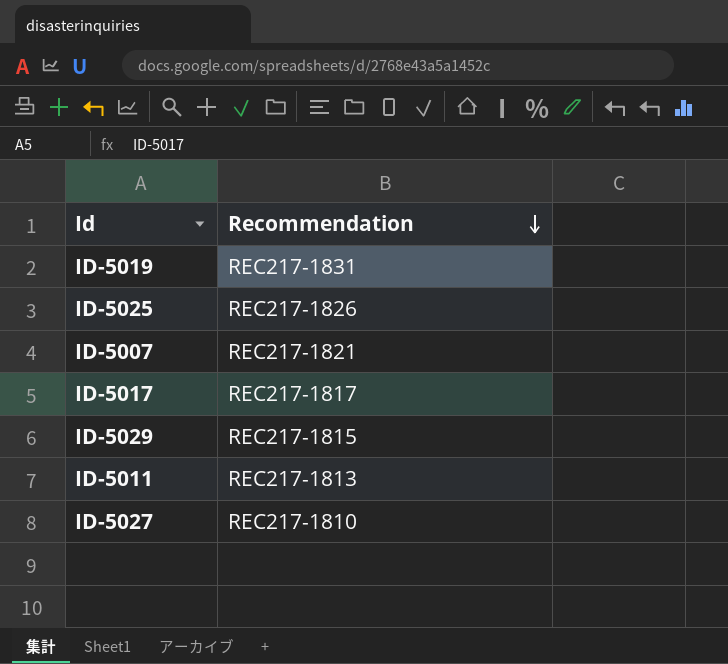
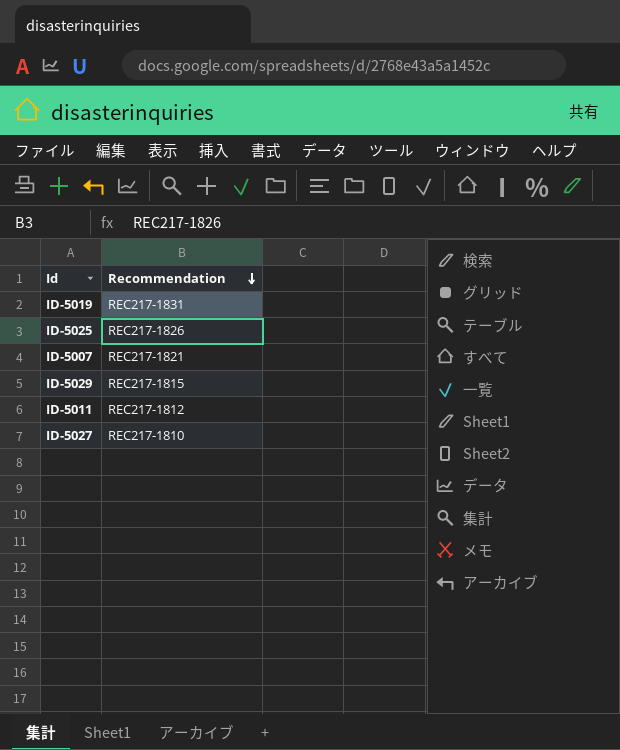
row ID-5017: REC217-1817 -> none
ID-5011 | Recommendation: REC217-1813 -> REC217-1812

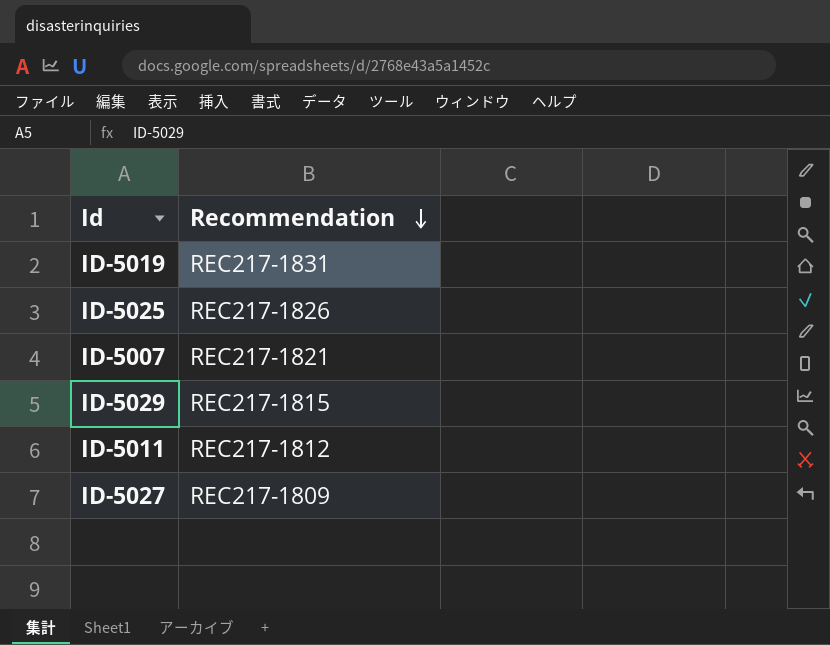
ID-5027 | Recommendation: REC217-1810 -> REC217-1809

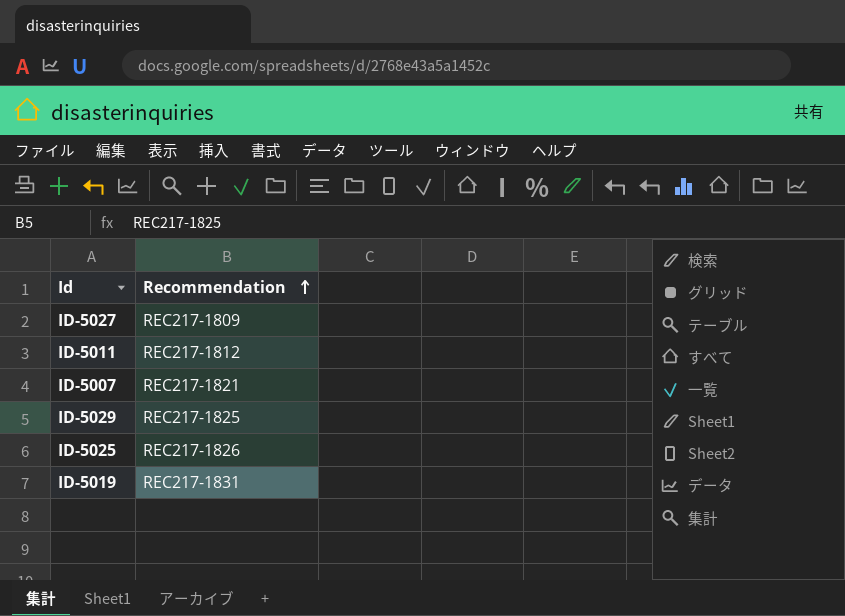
row order: Recommendation descending -> Recommendation ascending
ID-5029 | Recommendation: REC217-1815 -> REC217-1825

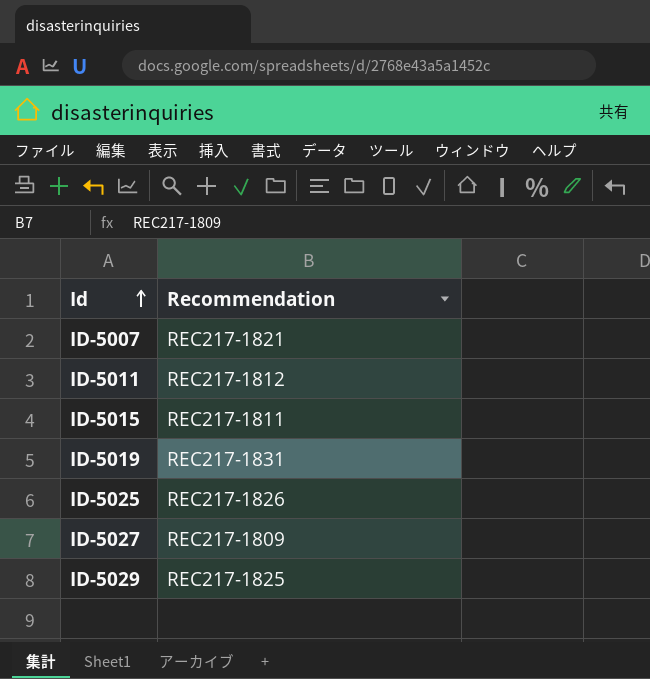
row order: Recommendation ascending -> Id ascending
row ID-5015: none -> REC217-1811

